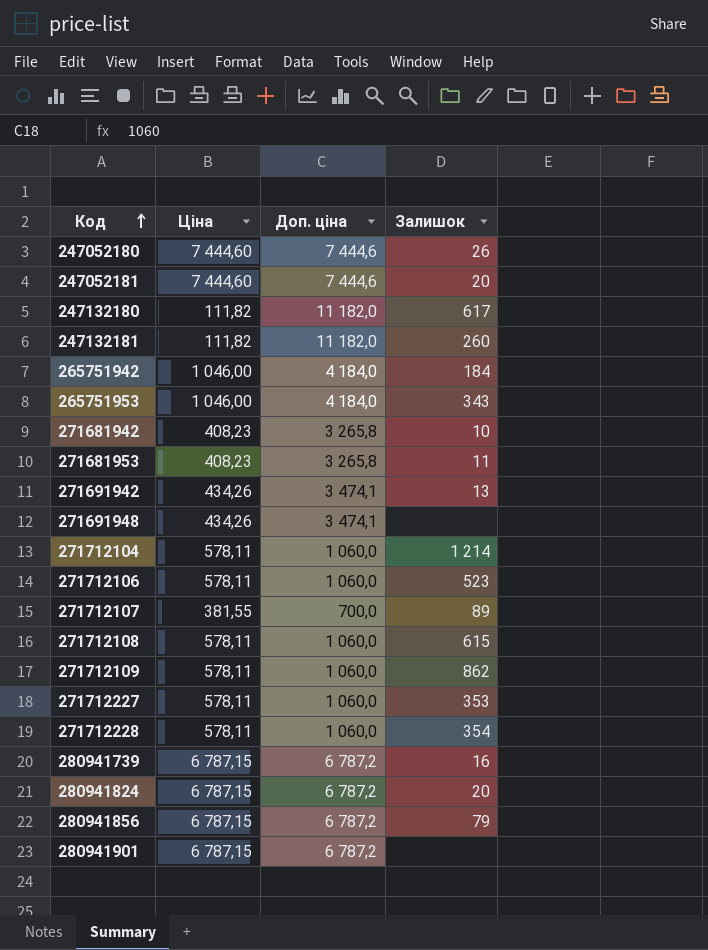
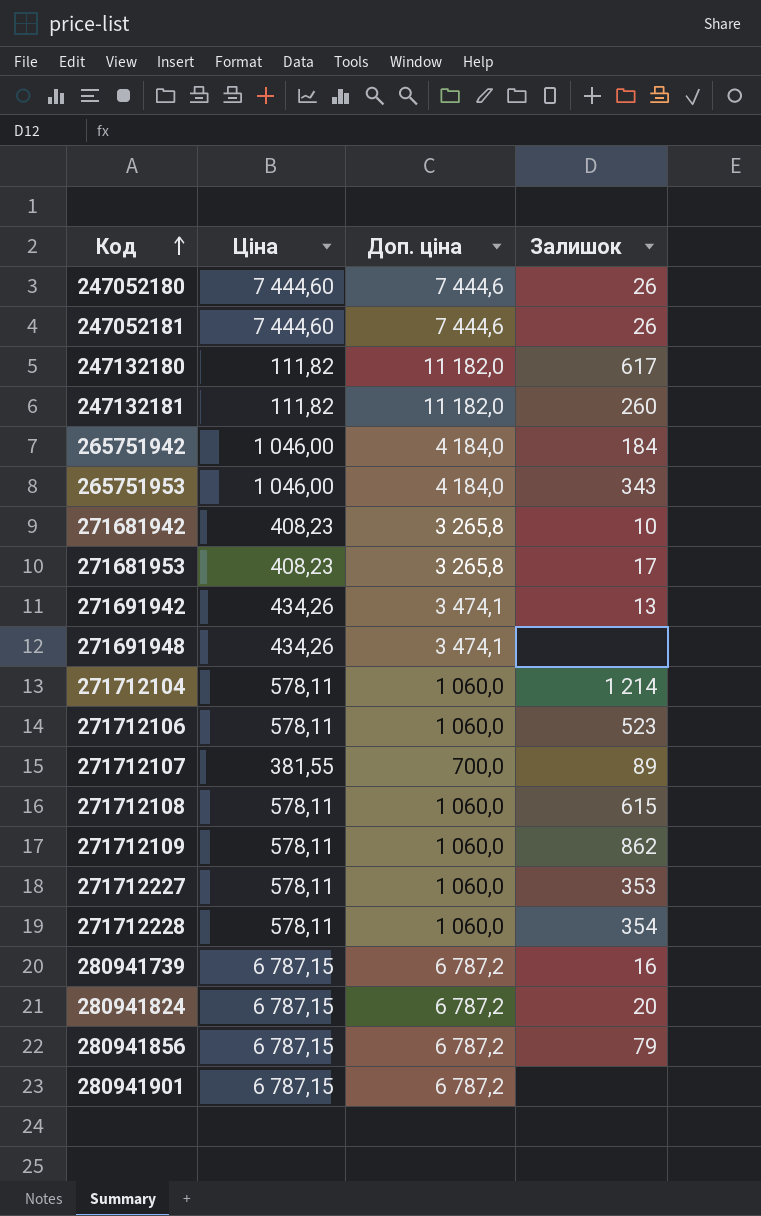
247052181 | Залишок: 20 -> 26
271681953 | Залишок: 11 -> 17

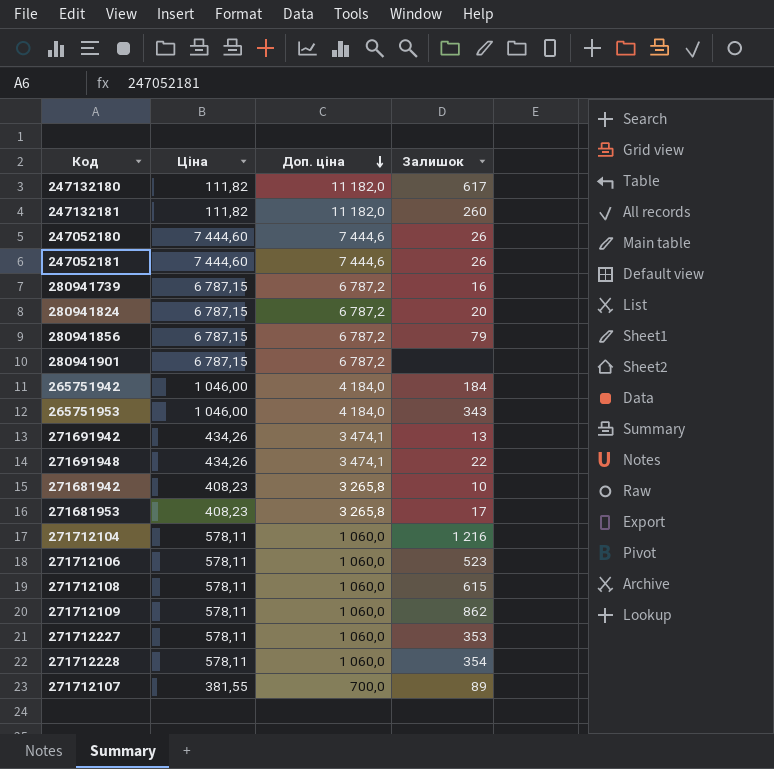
row order: Код ascending -> Доп. ціна descending
271691948 | Залишок: none -> 22
271712104 | Залишок: 1 214 -> 1 216

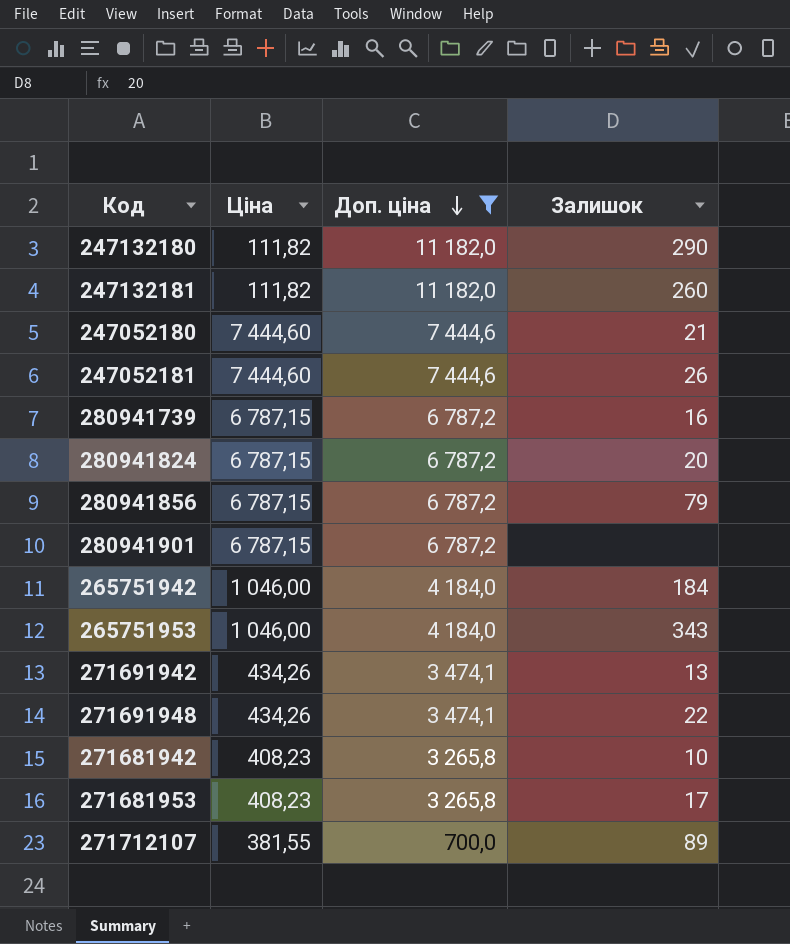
filter: none -> Доп. ціна != 1 060,0
247132180 | Залишок: 617 -> 290
247052180 | Залишок: 26 -> 21

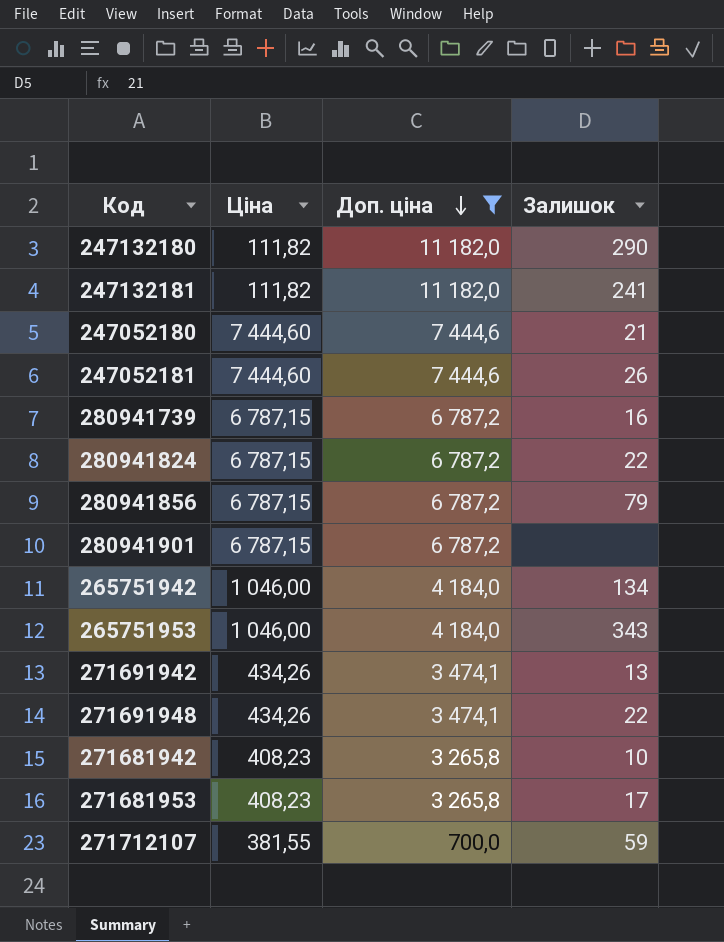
247132181 | Залишок: 260 -> 241
280941824 | Залишок: 20 -> 22
265751942 | Залишок: 184 -> 134
271712107 | Залишок: 89 -> 59

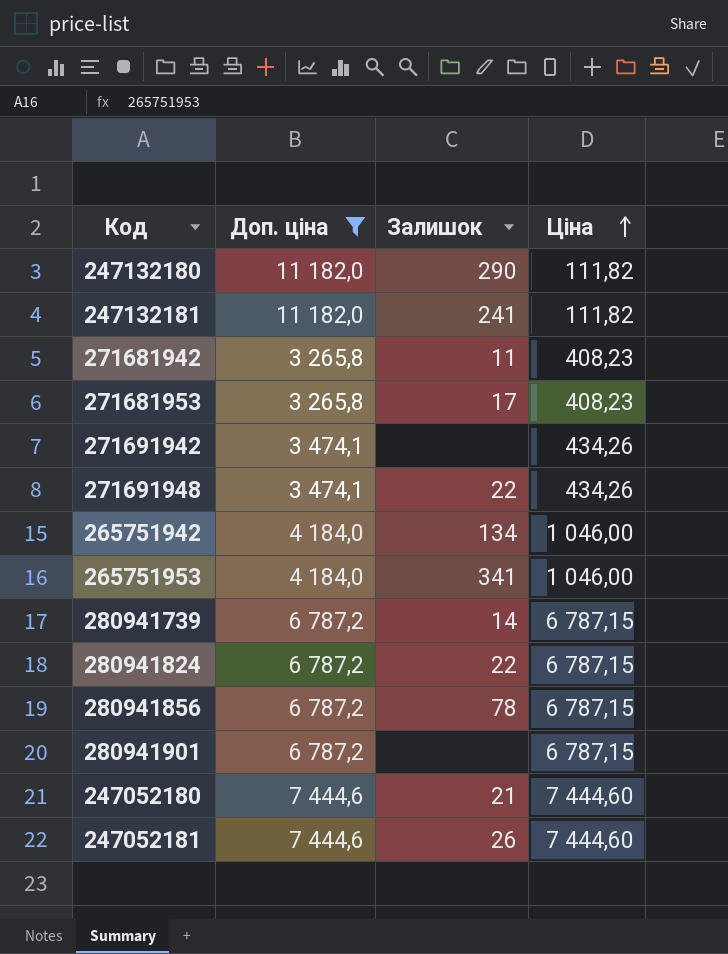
row order: Доп. ціна descending -> Ціна ascending
column Ціна | position: 2 -> 4
row 271712107: 381,55 | 700,0 | 59 -> none
271681942 | Залишок: 10 -> 11
271691942 | Залишок: 13 -> none
265751953 | Залишок: 343 -> 341
280941739 | Залишок: 16 -> 14
280941856 | Залишок: 79 -> 78

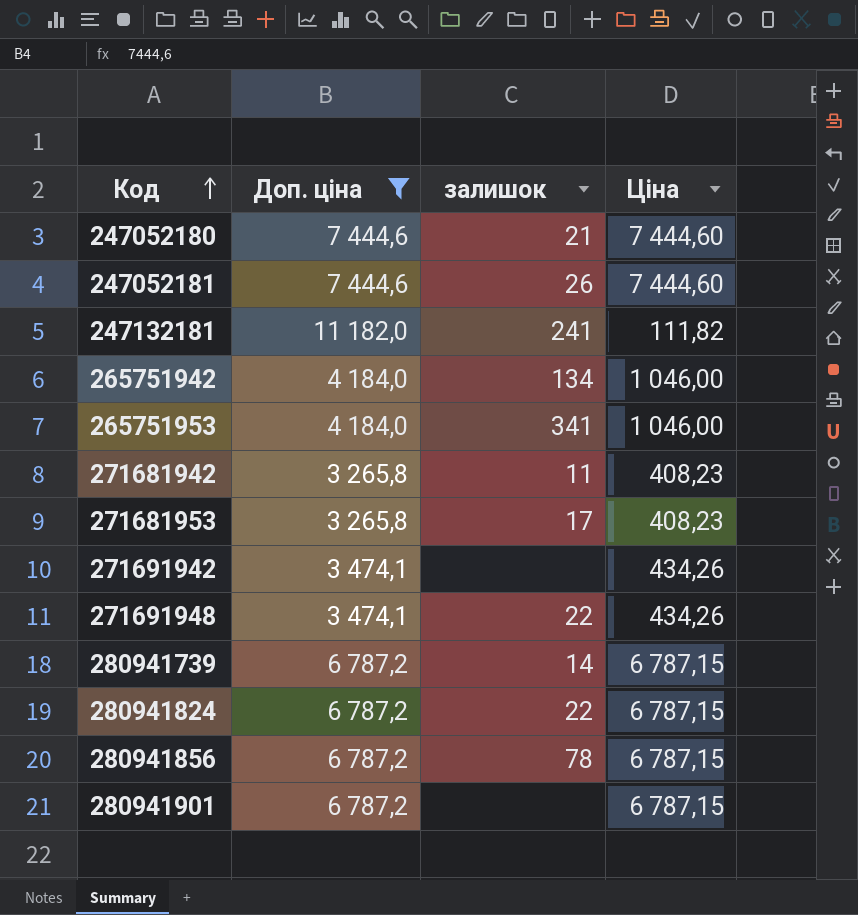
row order: Ціна ascending -> Код ascending
column name: Залишок -> залишок
row 247132180: 11 182,0 | 290 | 111,82 -> none

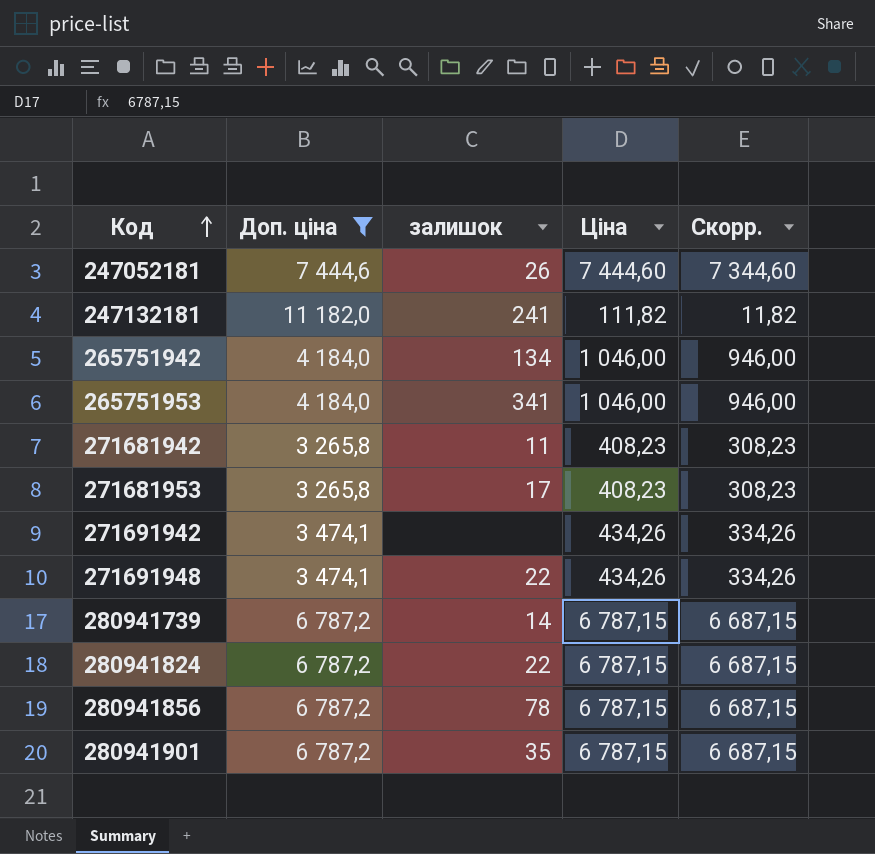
column Скорр. | formula: none -> [Ціна] - 100
row 247052180: 7 444,6 | 21 | 7 444,60 -> none
280941901 | залишок: none -> 35

